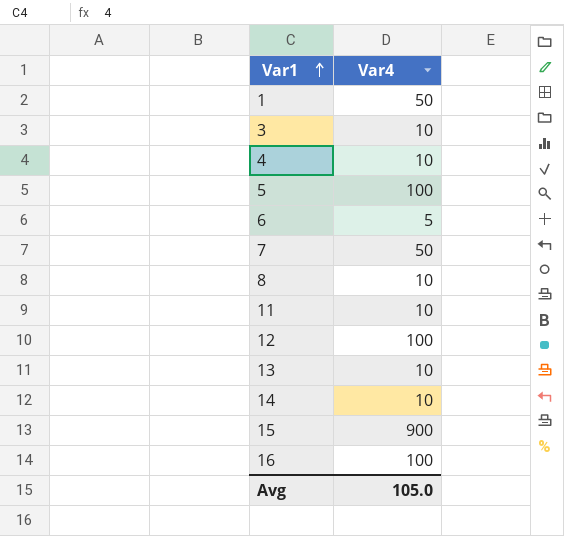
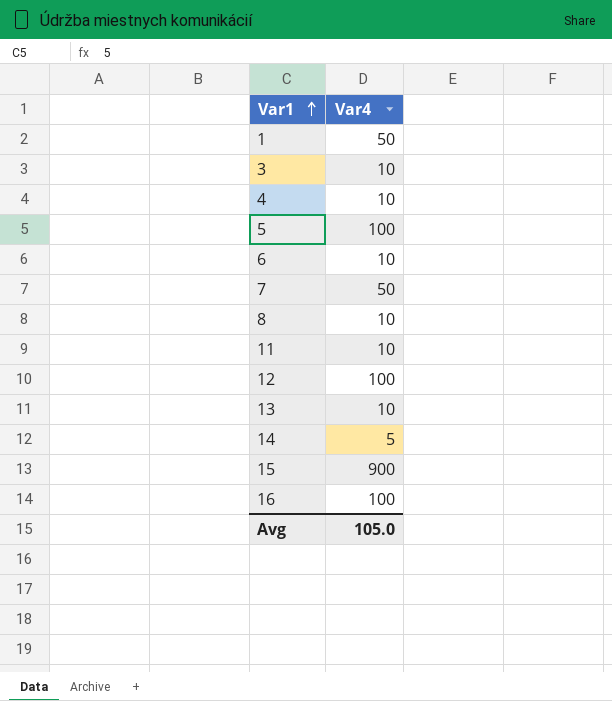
6 | Var4: 5 -> 10
14 | Var4: 10 -> 5

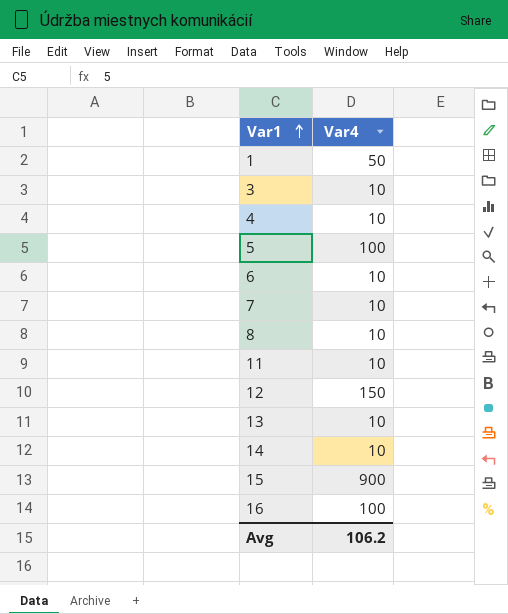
7 | Var4: 50 -> 10
12 | Var4: 100 -> 150
14 | Var4: 5 -> 10
Avg | Var4: 105.0 -> 106.2

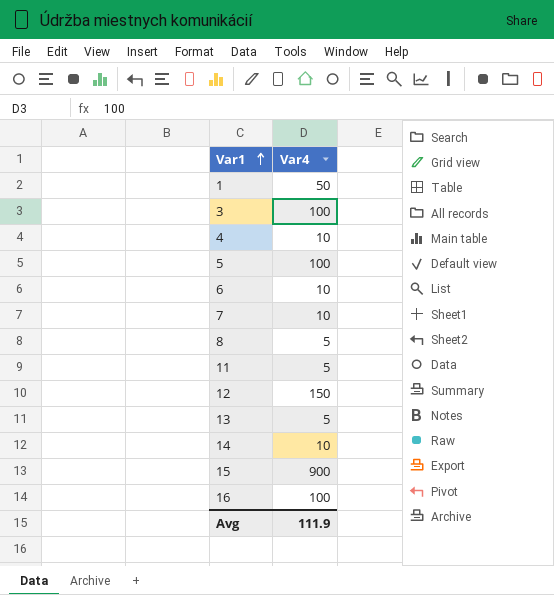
3 | Var4: 10 -> 100
8 | Var4: 10 -> 5
11 | Var4: 10 -> 5
13 | Var4: 10 -> 5
Avg | Var4: 106.2 -> 111.9

